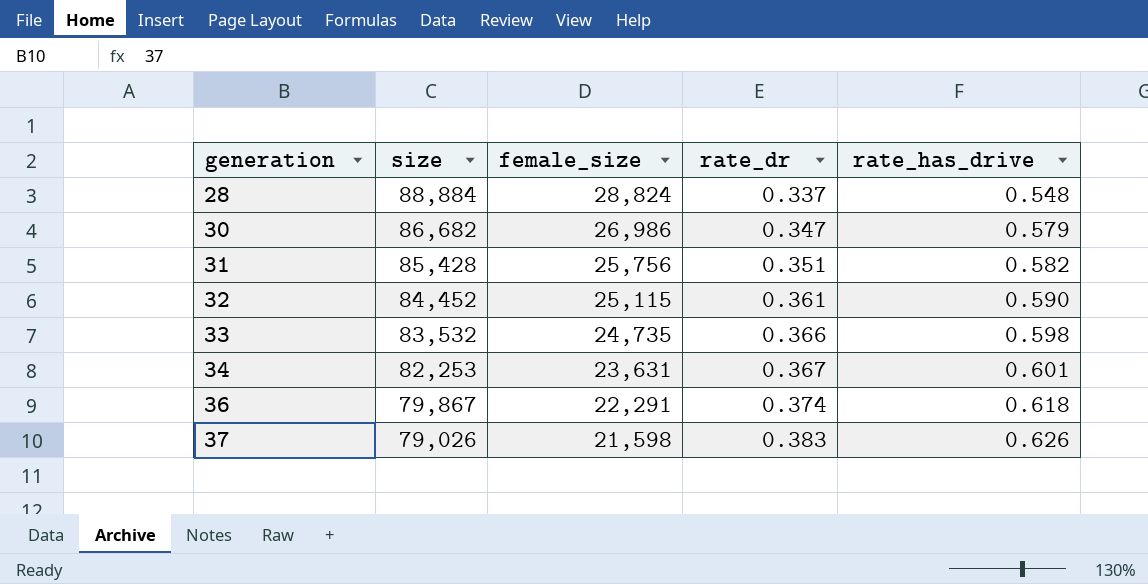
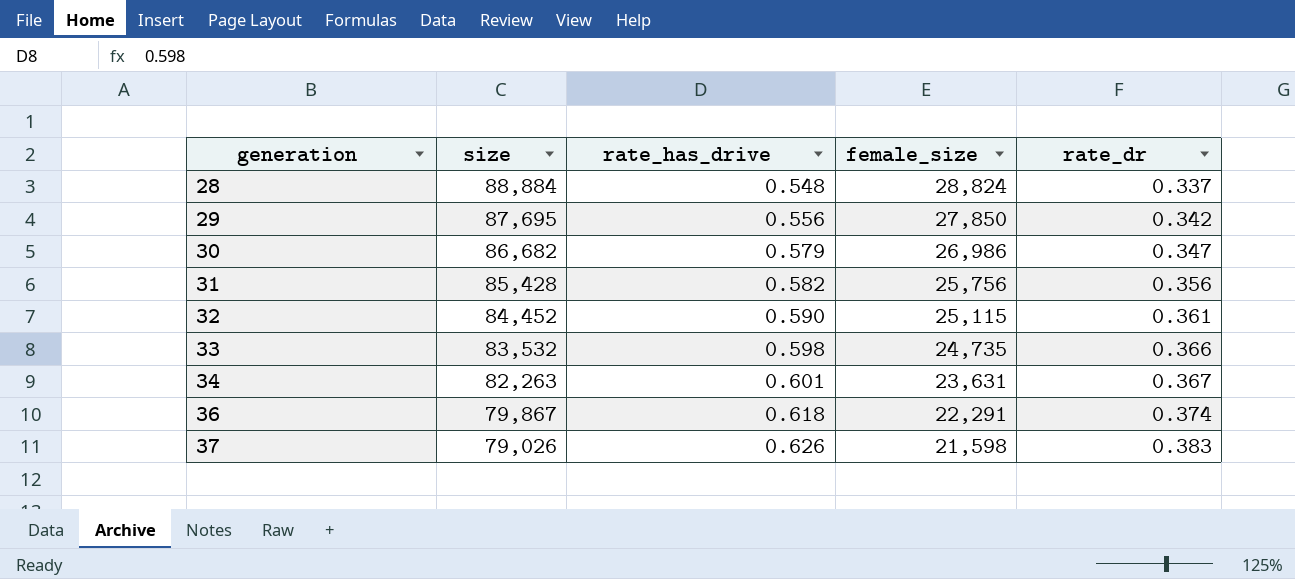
column rate_has_drive | position: 5 -> 3
row 29: none -> 87,695 | 0.556 | 27,850 | 0.342
31 | rate_dr: 0.351 -> 0.356
34 | size: 82,253 -> 82,263

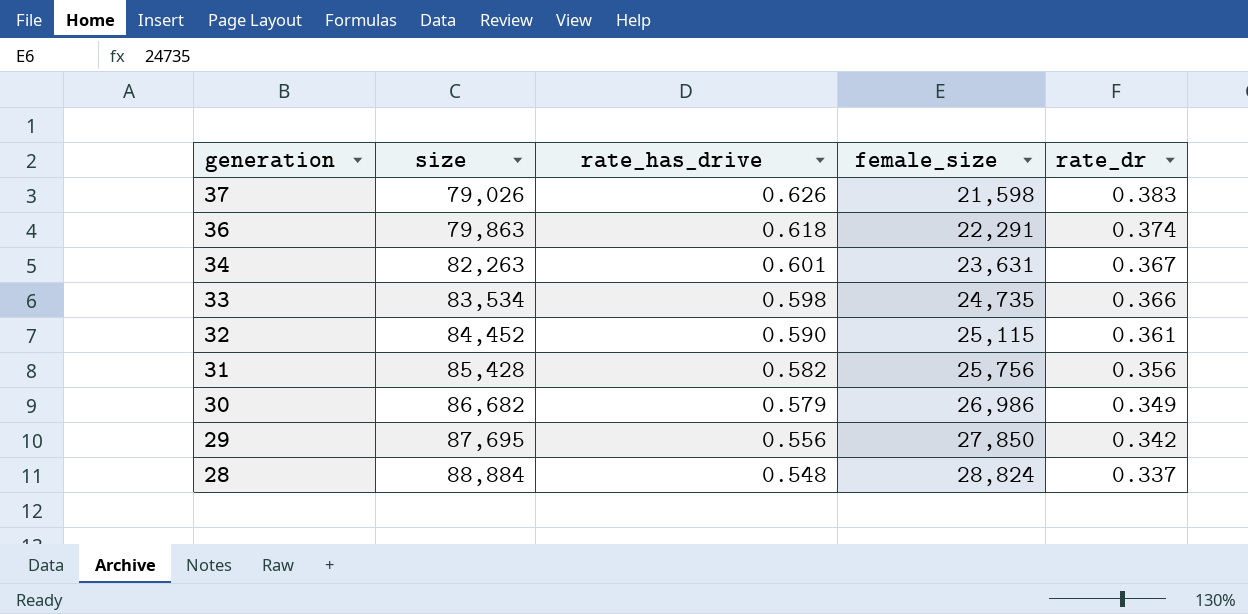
row order: generation ascending -> generation descending
36 | size: 79,867 -> 79,863
33 | size: 83,532 -> 83,534
30 | rate_dr: 0.347 -> 0.349

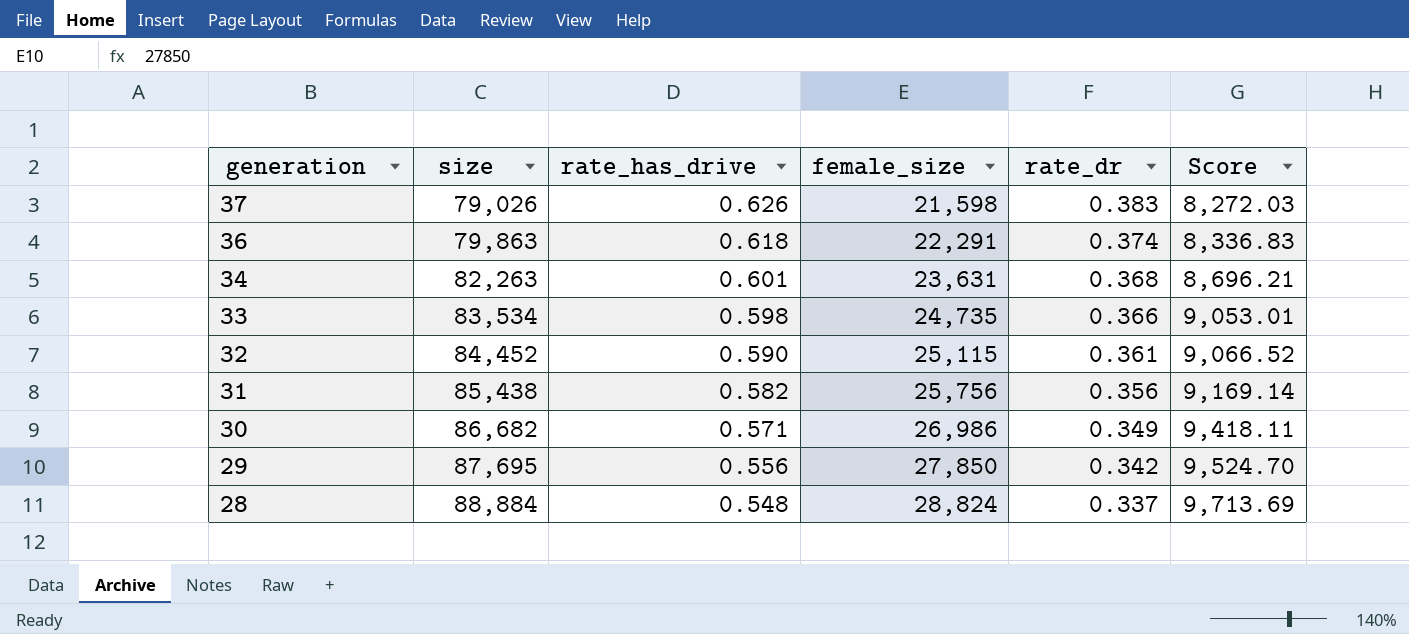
column Score | formula: none -> [female_size] * [rate_dr]
34 | rate_dr: 0.367 -> 0.368
31 | size: 85,428 -> 85,438
30 | rate_has_drive: 0.579 -> 0.571

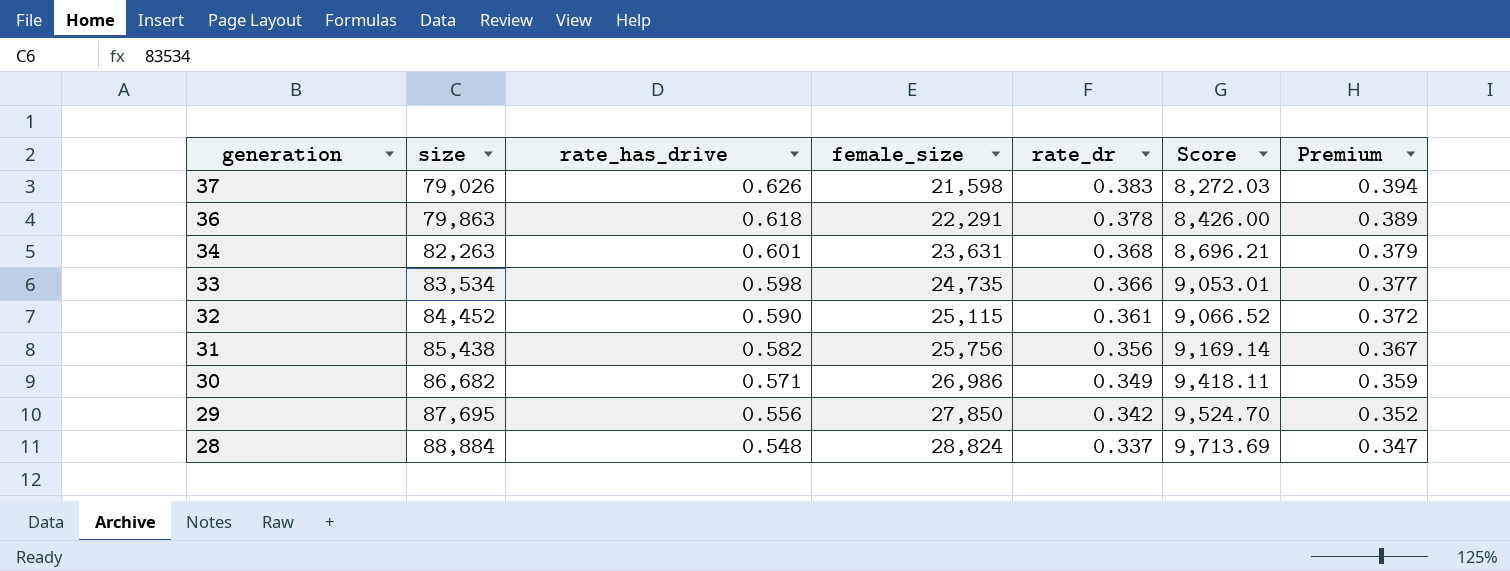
column Premium | formula: none -> [rate_dr] * 1.03
36 | rate_dr: 0.374 -> 0.378
36 | Score: 8,336.83 -> 8,426.00

